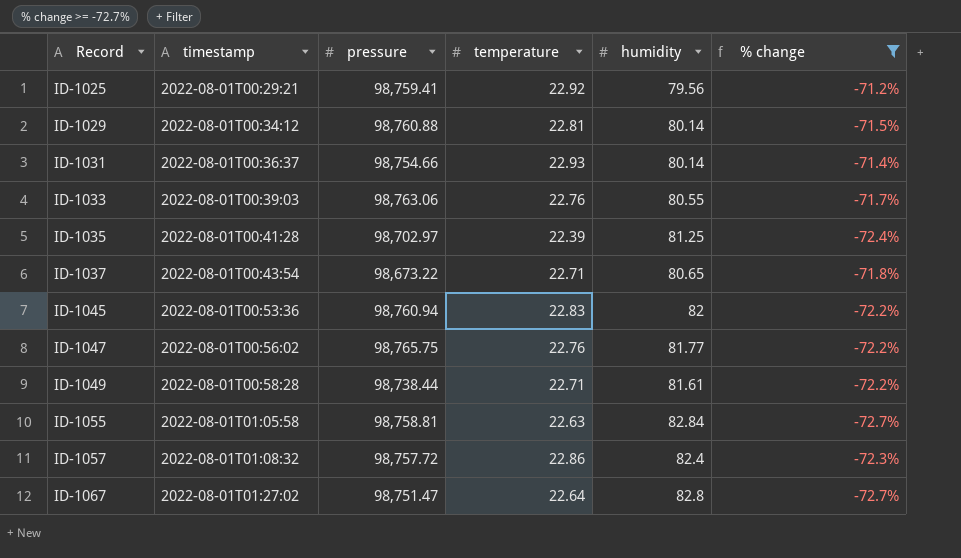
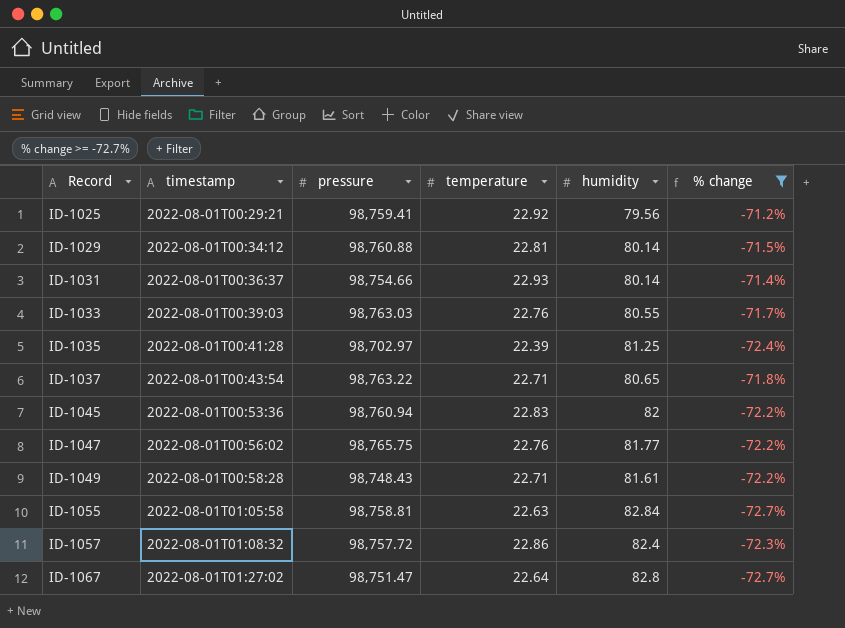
ID-1033 | pressure: 98,763.06 -> 98,763.03
ID-1037 | pressure: 98,673.22 -> 98,763.22
ID-1049 | pressure: 98,738.44 -> 98,748.43

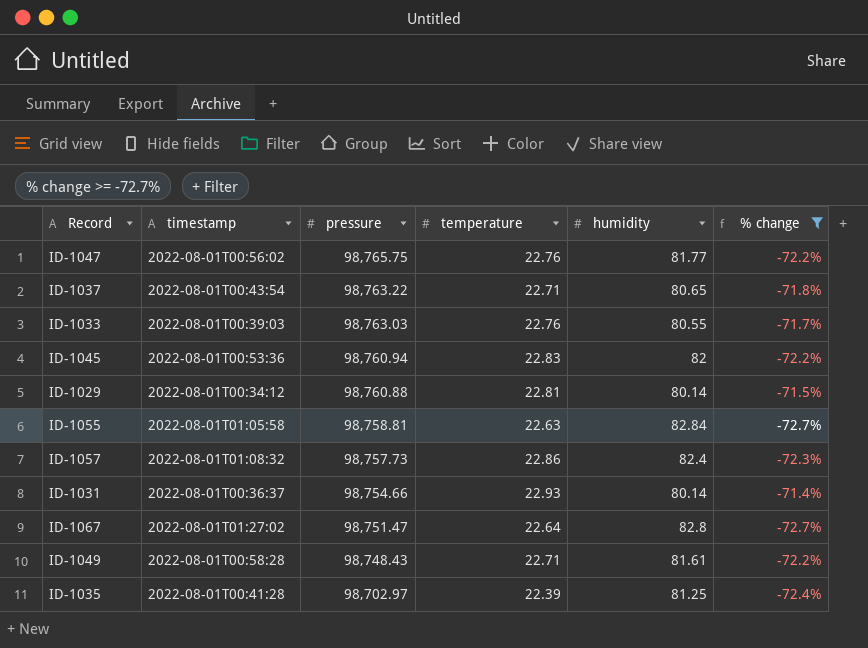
row order: Record ascending -> pressure descending
row ID-1025: 2022-08-01T00:29:21 | 98,759.41 | 22.92 | 79.56 | -71.2% -> none
ID-1057 | pressure: 98,757.72 -> 98,757.73

